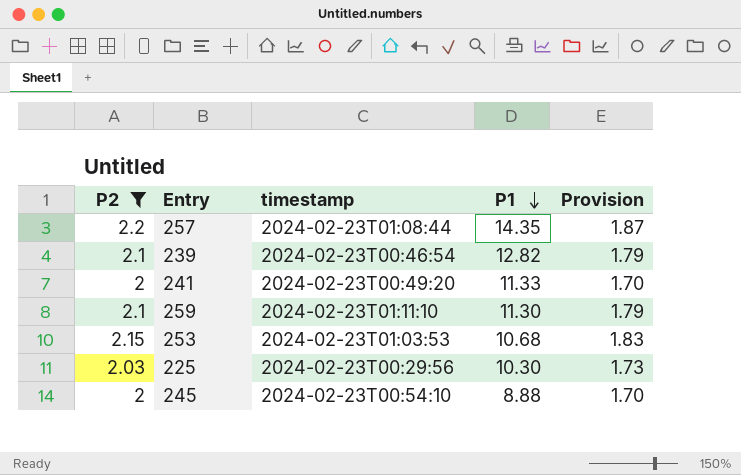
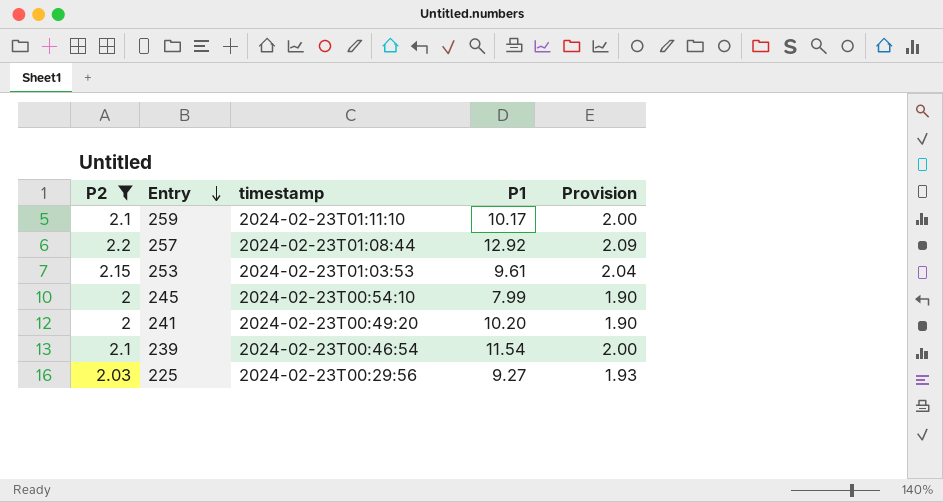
row order: P1 descending -> Entry descending
column Provision | formula: [P2] * 0.85 -> [P2] * 0.95
259 | P1: 11.30 -> 10.17
257 | P1: 14.35 -> 12.92
253 | P1: 10.68 -> 9.61
245 | P1: 8.88 -> 7.99
241 | P1: 11.33 -> 10.20
239 | P1: 12.82 -> 11.54
225 | P1: 10.30 -> 9.27

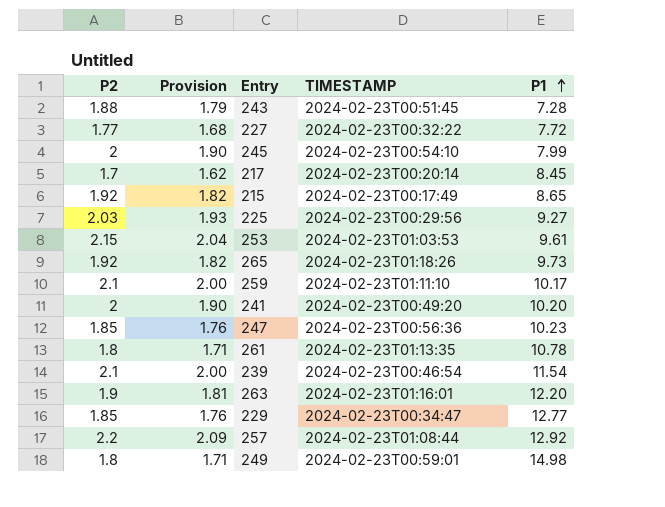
filter: P2 >= 2 -> none
row order: Entry descending -> P1 ascending
column Provision | position: 5 -> 2
column name: timestamp -> TIMESTAMP

